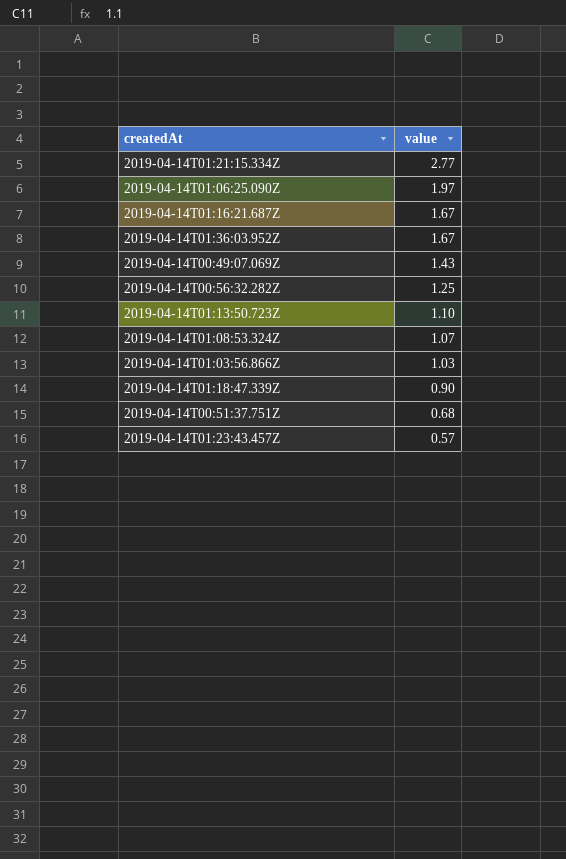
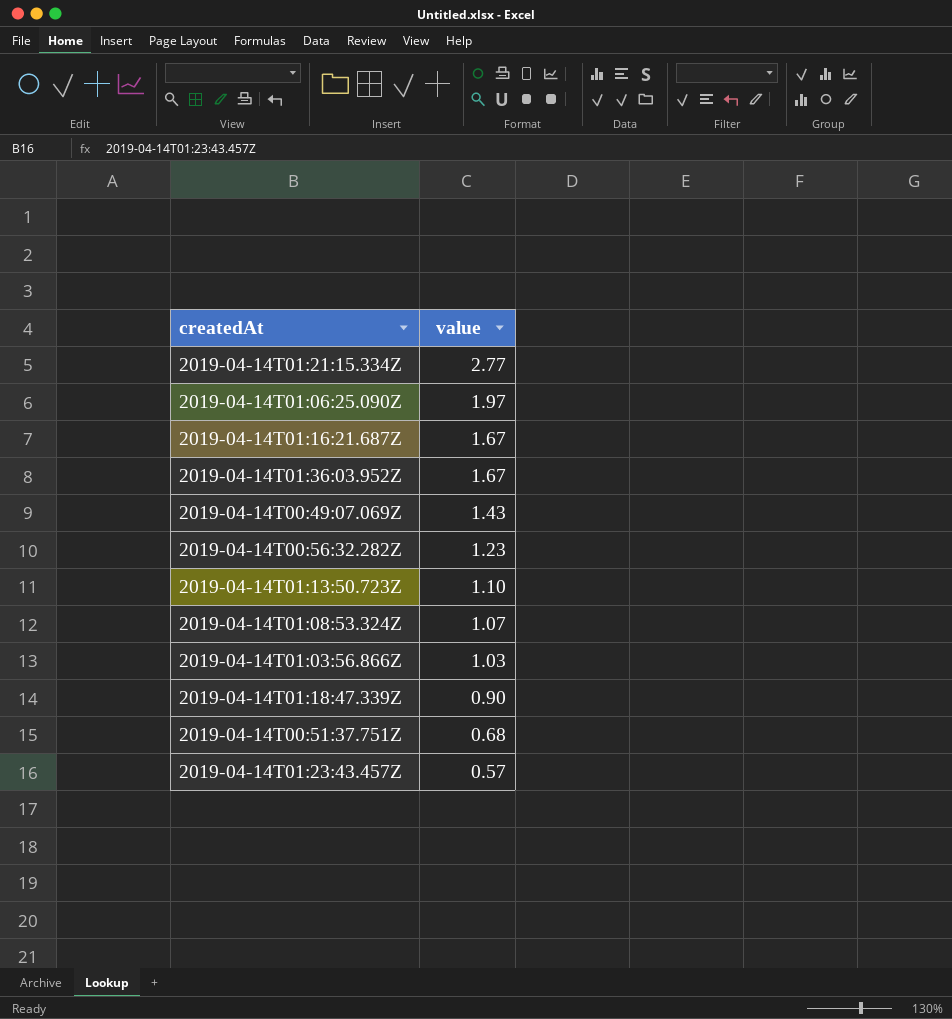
2019-04-14T00:56:32.282Z | value: 1.25 -> 1.23

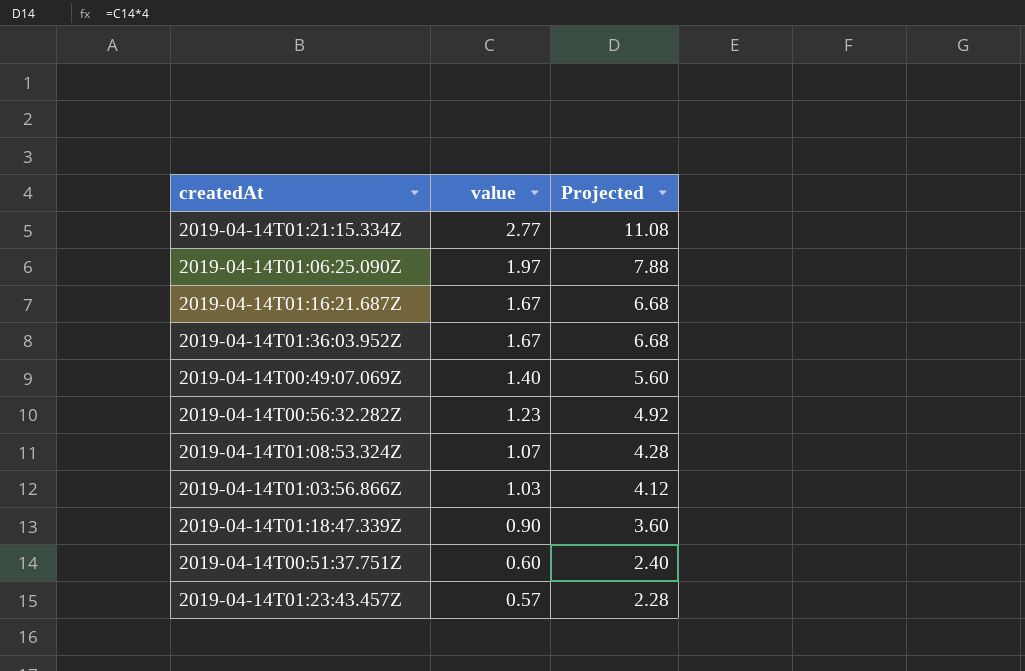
column Projected | formula: none -> [value] * 4
row 2019-04-14T01:13:50.723Z: 1.10 -> none
2019-04-14T00:49:07.069Z | value: 1.43 -> 1.40
2019-04-14T00:51:37.751Z | value: 0.68 -> 0.60

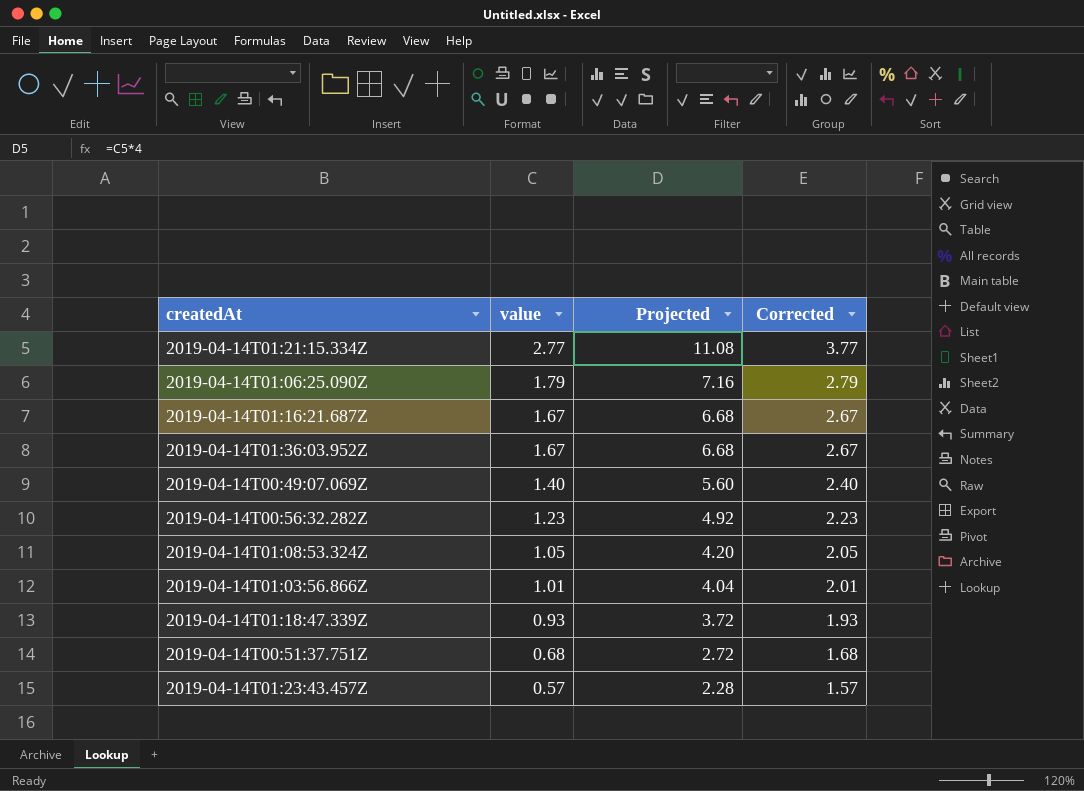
column Corrected | formula: none -> [value] + 1
2019-04-14T01:06:25.090Z | value: 1.97 -> 1.79
2019-04-14T01:06:25.090Z | Projected: 7.88 -> 7.16
2019-04-14T01:08:53.324Z | value: 1.07 -> 1.05
2019-04-14T01:08:53.324Z | Projected: 4.28 -> 4.20
2019-04-14T01:03:56.866Z | value: 1.03 -> 1.01
2019-04-14T01:03:56.866Z | Projected: 4.12 -> 4.04
2019-04-14T01:18:47.339Z | value: 0.90 -> 0.93
2019-04-14T01:18:47.339Z | Projected: 3.60 -> 3.72
2019-04-14T00:51:37.751Z | value: 0.60 -> 0.68
2019-04-14T00:51:37.751Z | Projected: 2.40 -> 2.72

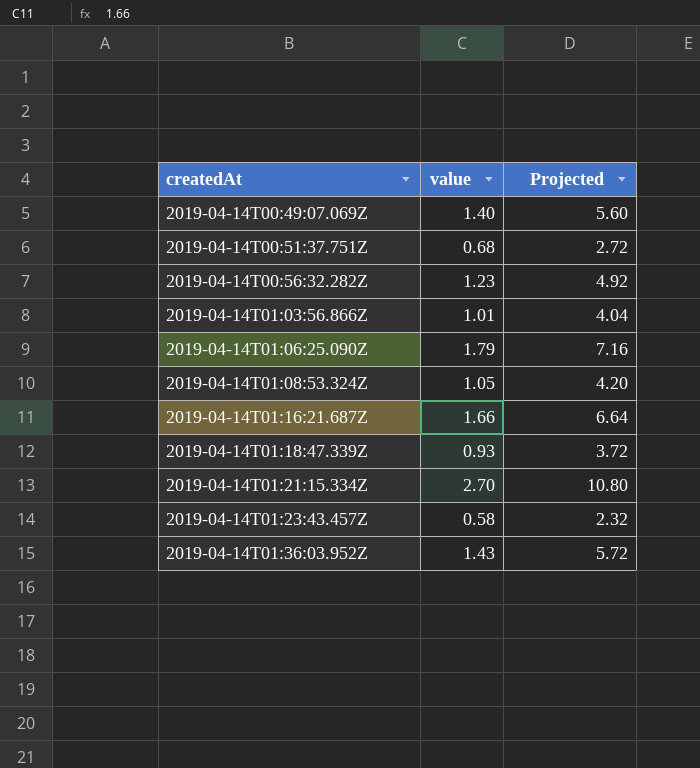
row order: value descending -> createdAt ascending
column Corrected | formula: [value] + 1 -> none
2019-04-14T01:16:21.687Z | value: 1.67 -> 1.66
2019-04-14T01:16:21.687Z | Projected: 6.68 -> 6.64
2019-04-14T01:21:15.334Z | value: 2.77 -> 2.70
2019-04-14T01:21:15.334Z | Projected: 11.08 -> 10.80
2019-04-14T01:23:43.457Z | value: 0.57 -> 0.58
2019-04-14T01:23:43.457Z | Projected: 2.28 -> 2.32
2019-04-14T01:36:03.952Z | value: 1.67 -> 1.43
2019-04-14T01:36:03.952Z | Projected: 6.68 -> 5.72

